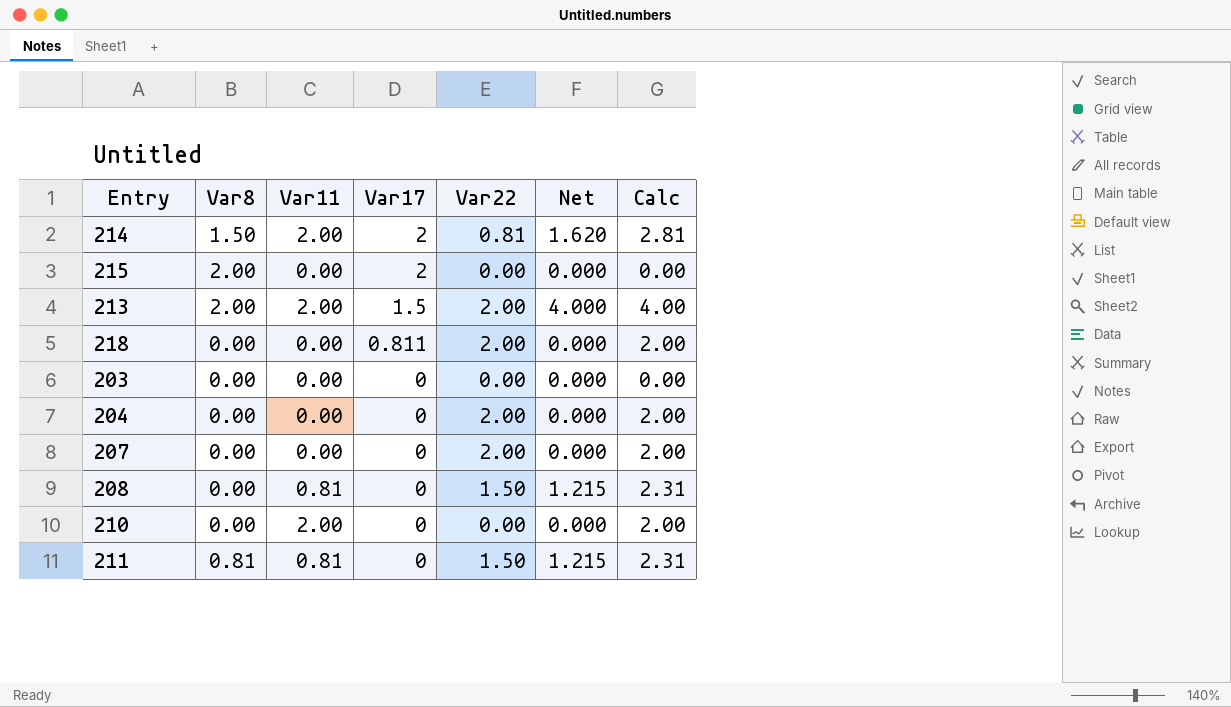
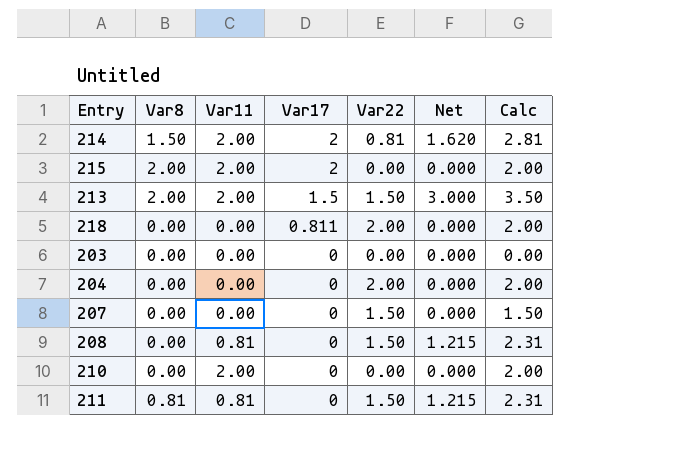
215 | Var11: 0.00 -> 2.00
215 | Calc: 0.00 -> 2.00
213 | Var22: 2.00 -> 1.50
213 | Net: 4.000 -> 3.000
213 | Calc: 4.00 -> 3.50
207 | Var22: 2.00 -> 1.50
207 | Calc: 2.00 -> 1.50

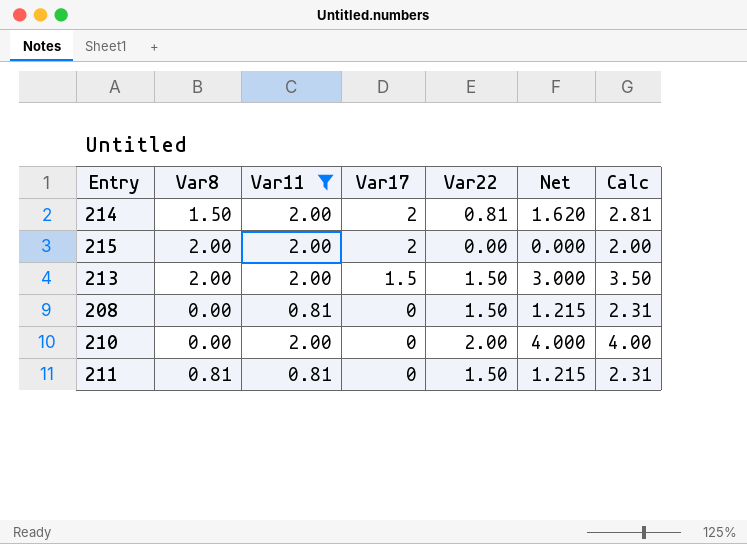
filter: none -> Var11 != 0.00
210 | Var22: 0.00 -> 2.00
210 | Net: 0.000 -> 4.000
210 | Calc: 2.00 -> 4.00

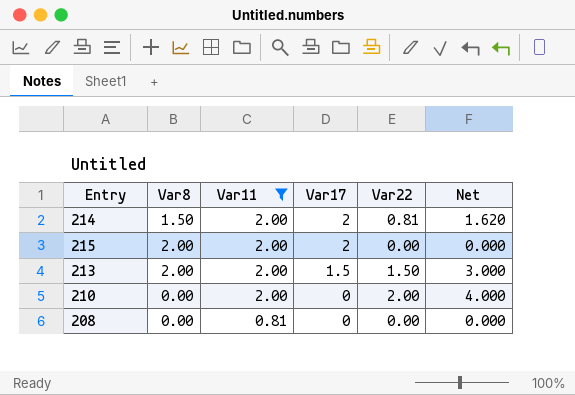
row order: Var17 descending -> Var11 descending
column Calc | formula: [Var11] + [Var22] -> none
row 211: 0.81 | 0.81 | 0 | 1.50 | 1.215 | 2.31 -> none
208 | Var22: 1.50 -> 0.00
208 | Net: 1.215 -> 0.000

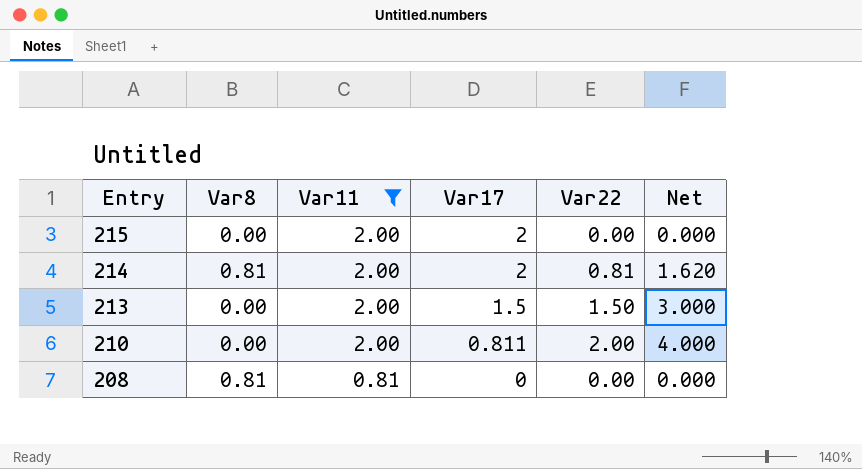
row order: Var11 descending -> Entry descending
215 | Var8: 2.00 -> 0.00
214 | Var8: 1.50 -> 0.81
213 | Var8: 2.00 -> 0.00
210 | Var17: 0 -> 0.811
208 | Var8: 0.00 -> 0.81

